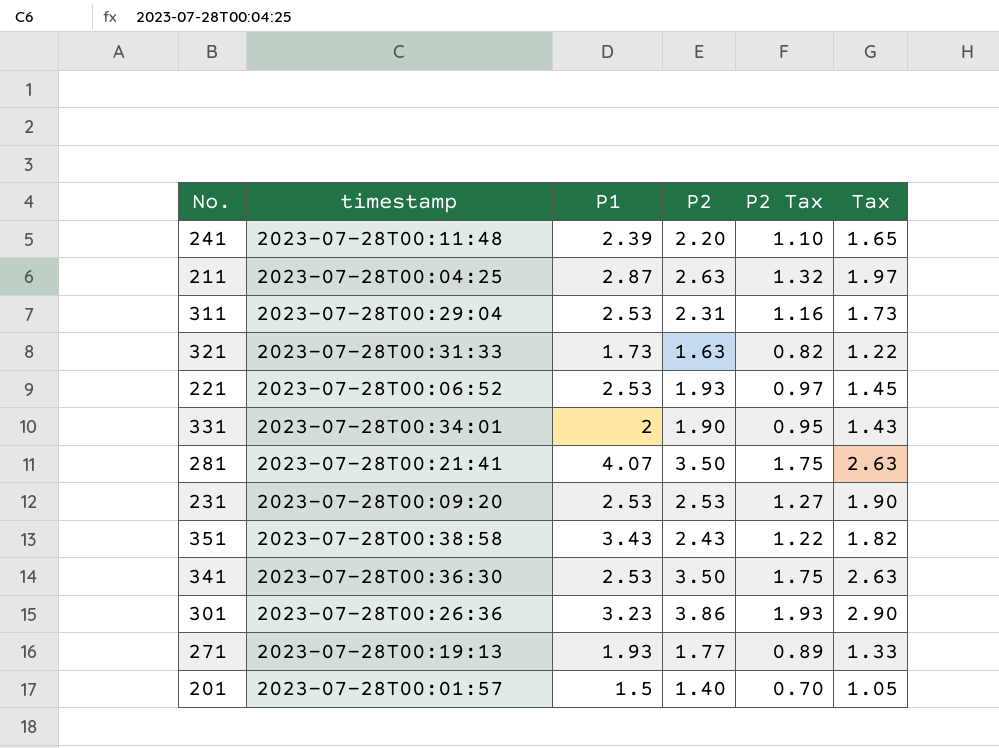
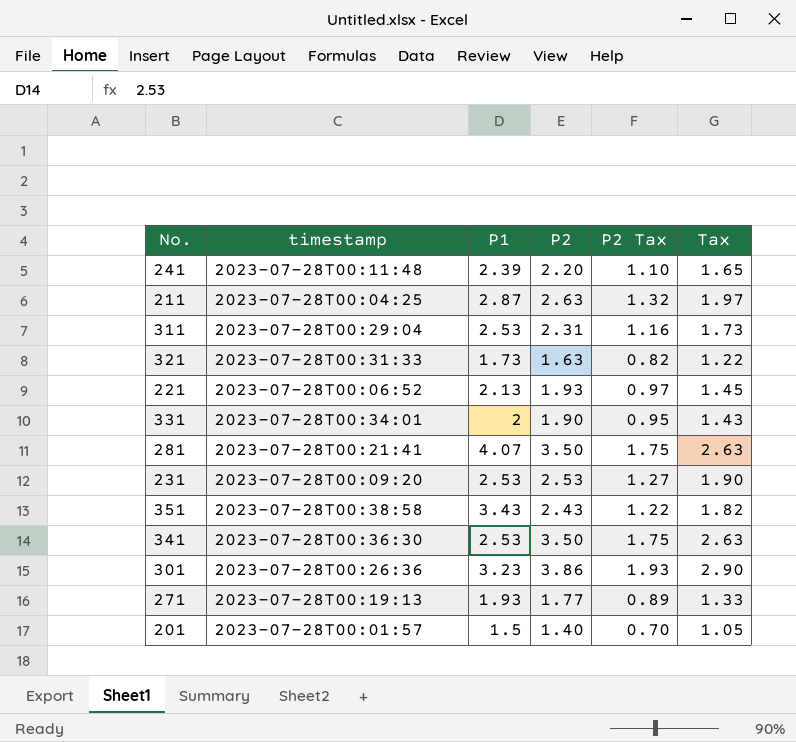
221 | P1: 2.53 -> 2.13

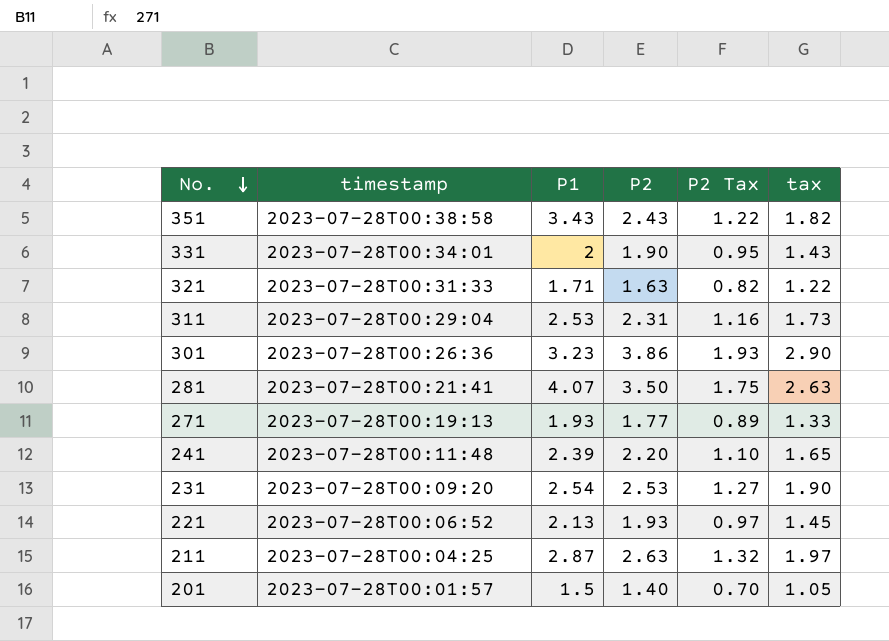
row order: none -> No. descending
column name: Tax -> tax
row 341: 2023-07-28T00:36:30 | 2.53 | 3.50 | 1.75 | 2.63 -> none
321 | P1: 1.73 -> 1.71
231 | P1: 2.53 -> 2.54

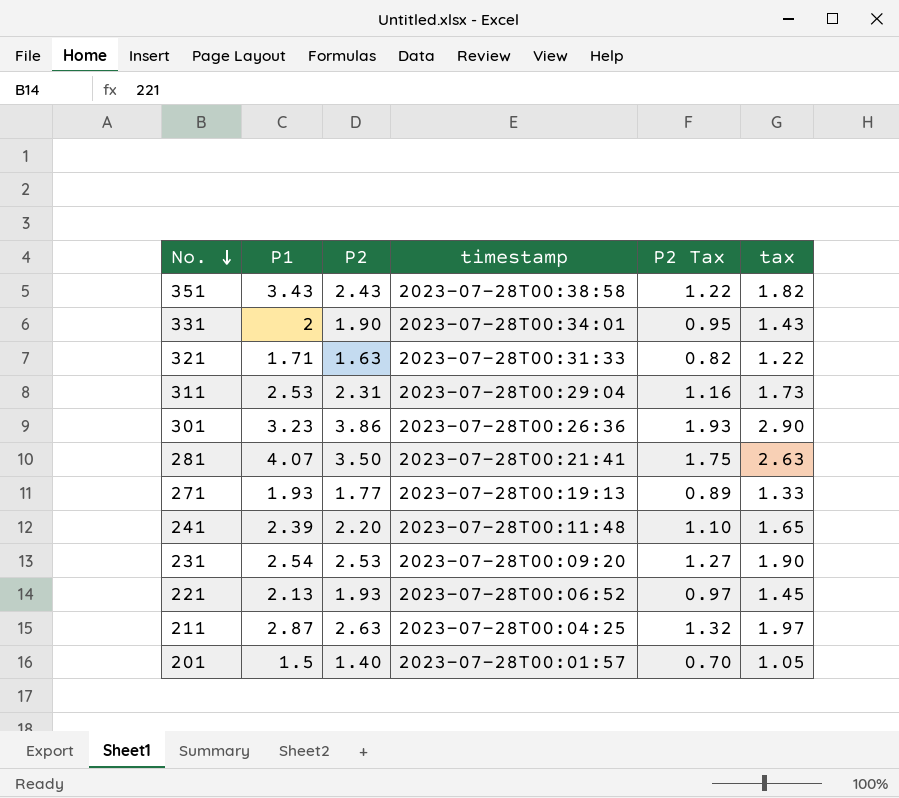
column timestamp | position: 2 -> 4

